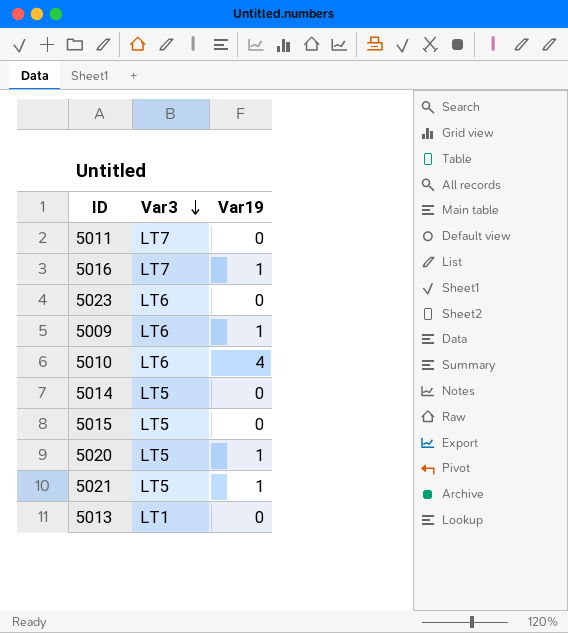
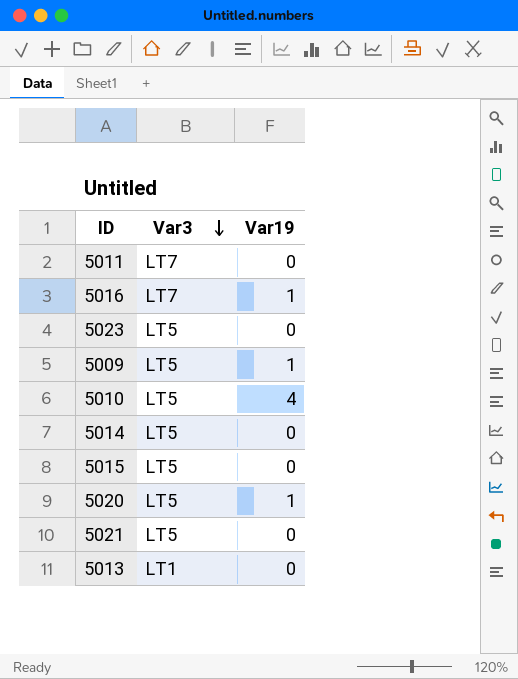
5023 | Var3: LT6 -> LT5
5009 | Var3: LT6 -> LT5
5010 | Var3: LT6 -> LT5
5021 | Var19: 1 -> 0

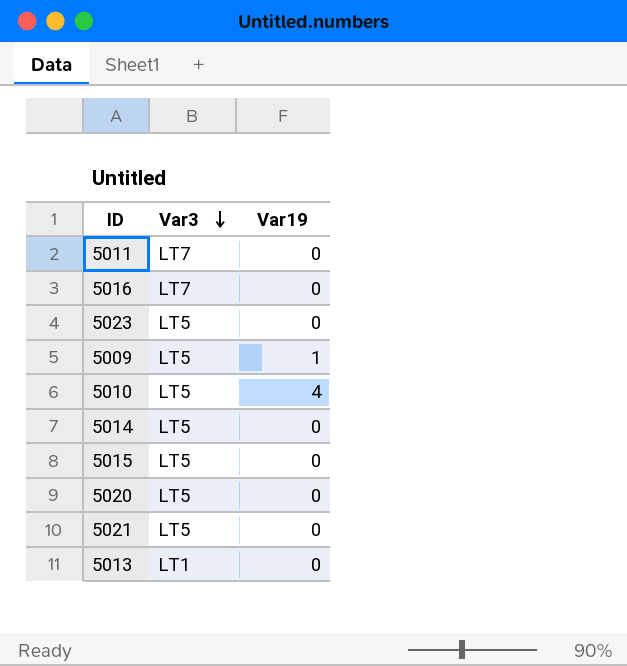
5016 | Var19: 1 -> 0
5020 | Var19: 1 -> 0

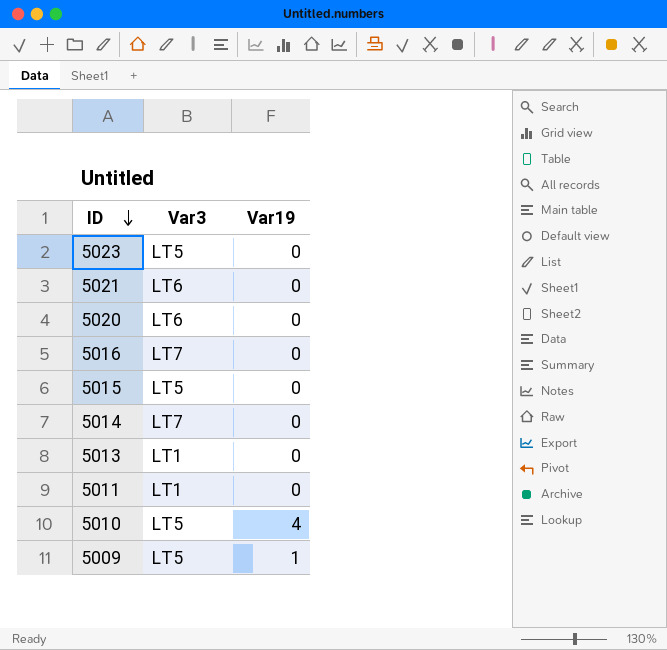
row order: Var3 descending -> ID descending
5021 | Var3: LT5 -> LT6
5020 | Var3: LT5 -> LT6
5014 | Var3: LT5 -> LT7
5011 | Var3: LT7 -> LT1

